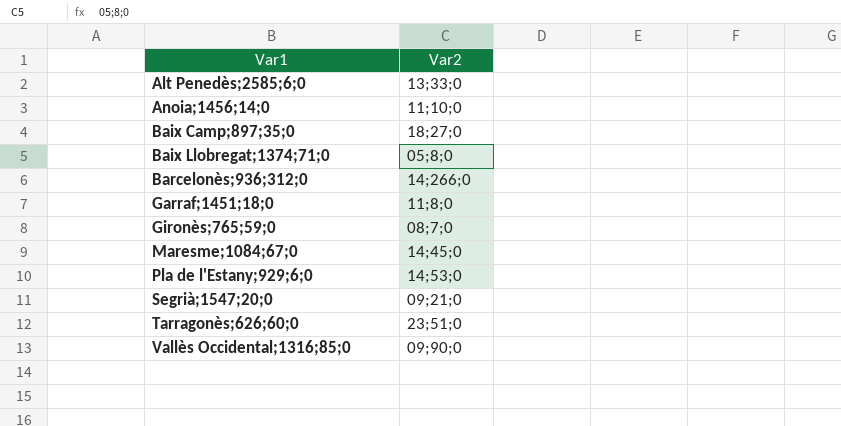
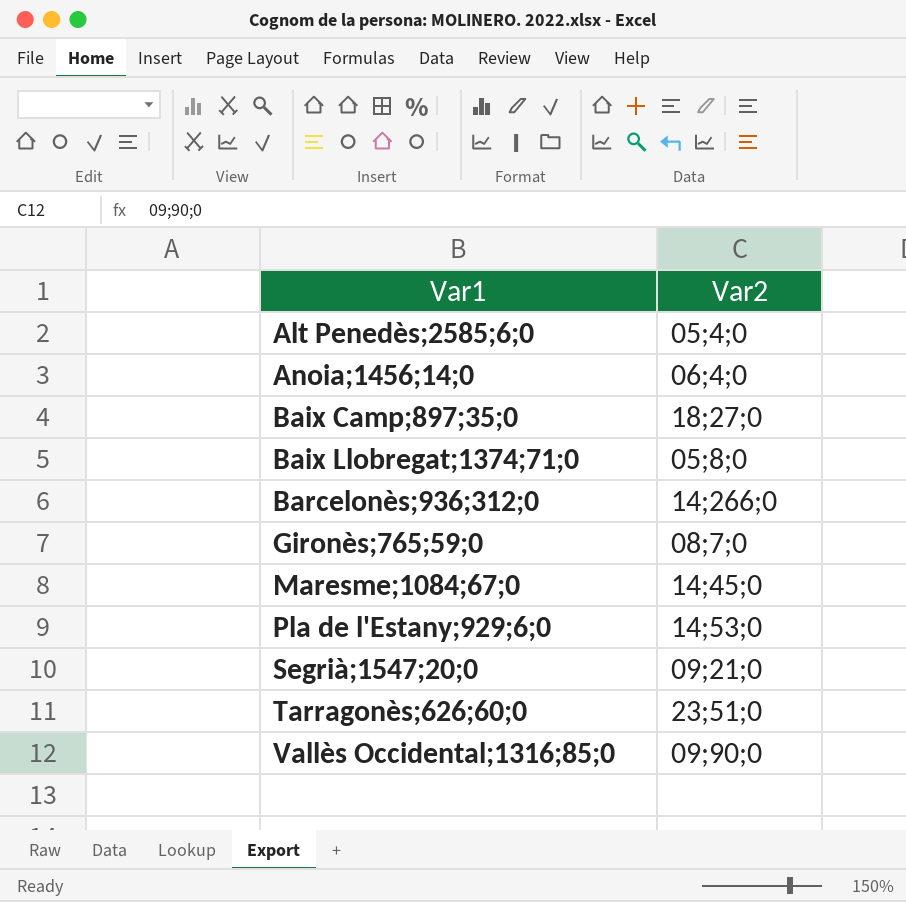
row Garraf;1451;18;0: 11;8;0 -> none
Alt Penedès;2585;6;0 | Var2: 13;33;0 -> 05;4;0
Anoia;1456;14;0 | Var2: 11;10;0 -> 06;4;0

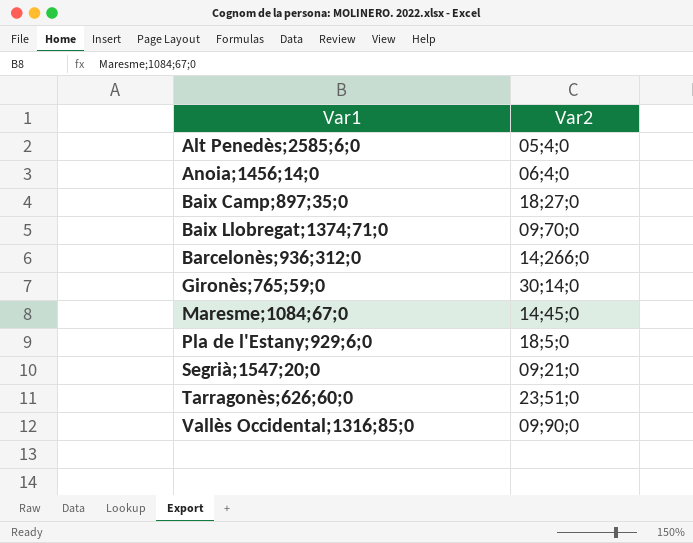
Baix Llobregat;1374;71;0 | Var2: 05;8;0 -> 09;70;0
Gironès;765;59;0 | Var2: 08;7;0 -> 30;14;0
Pla de l'Estany;929;6;0 | Var2: 14;53;0 -> 18;5;0

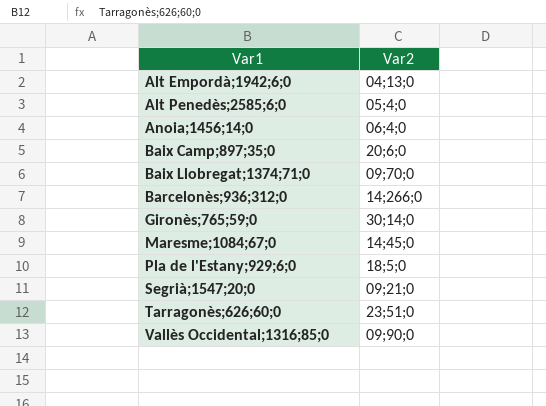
row Alt Empordà;1942;6;0: none -> 04;13;0
Baix Camp;897;35;0 | Var2: 18;27;0 -> 20;6;0

